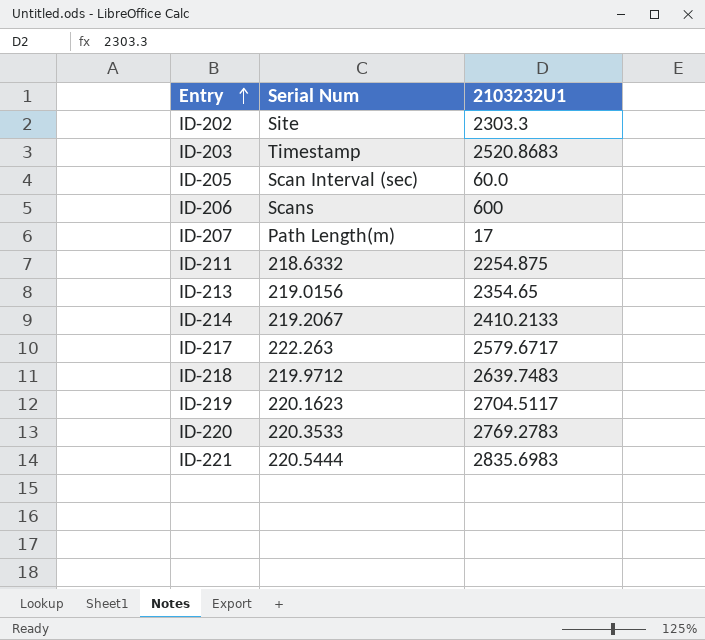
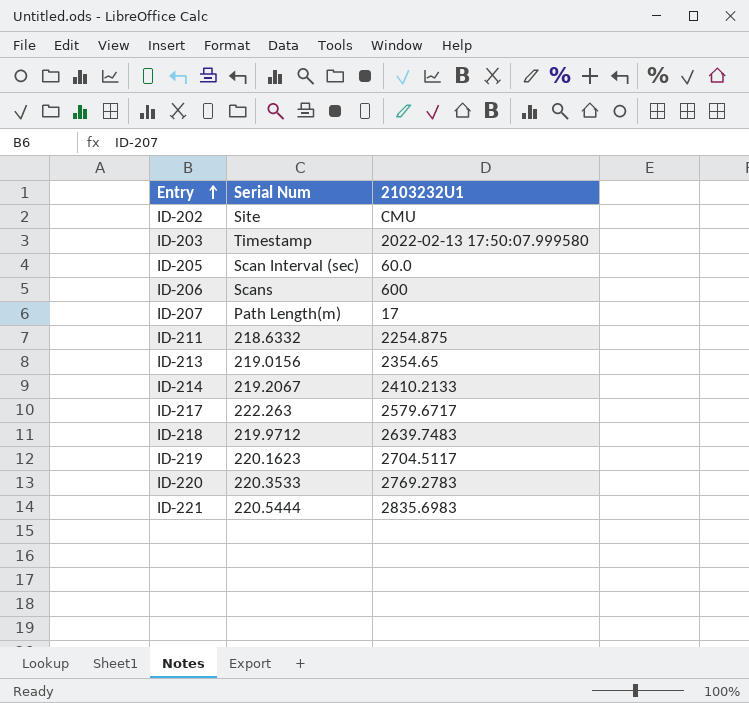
ID-202 | 2103232U1: 2303.3 -> CMU
ID-203 | 2103232U1: 2520.8683 -> 2022-02-13 17:50:07.999580

